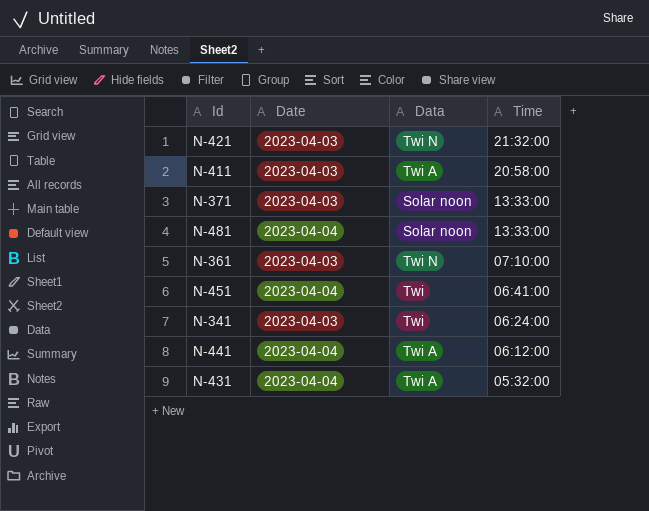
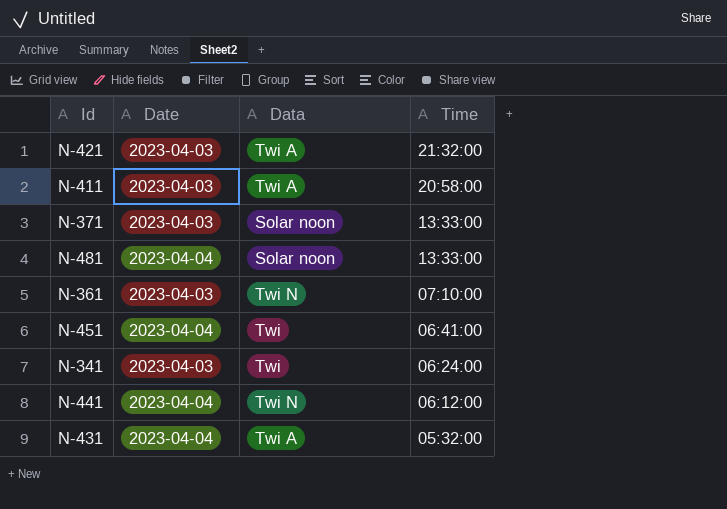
N-421 | Data: Twi N -> Twi A
N-441 | Data: Twi A -> Twi N

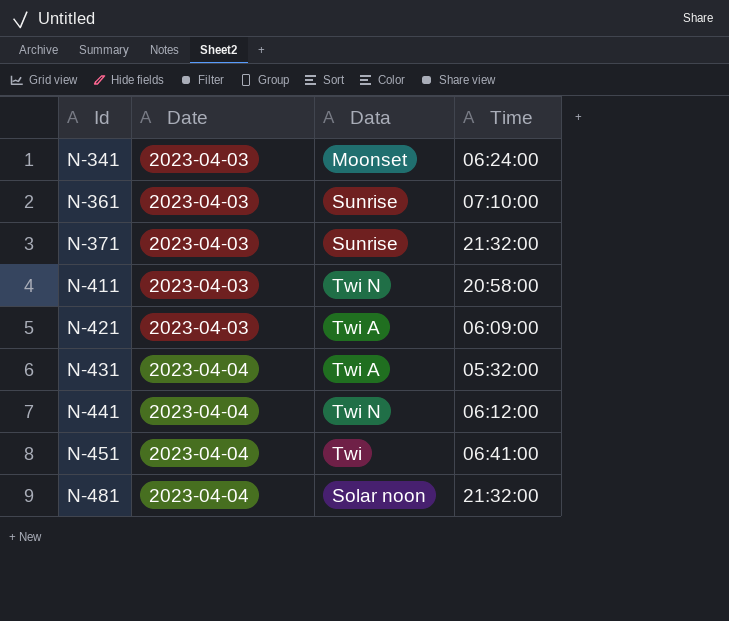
row order: Time descending -> Id ascending
N-341 | Data: Twi -> Moonset
N-361 | Data: Twi N -> Sunrise
N-371 | Data: Solar noon -> Sunrise
N-371 | Time: 13:33:00 -> 21:32:00
N-411 | Data: Twi A -> Twi N
N-421 | Time: 21:32:00 -> 06:09:00
N-481 | Time: 13:33:00 -> 21:32:00

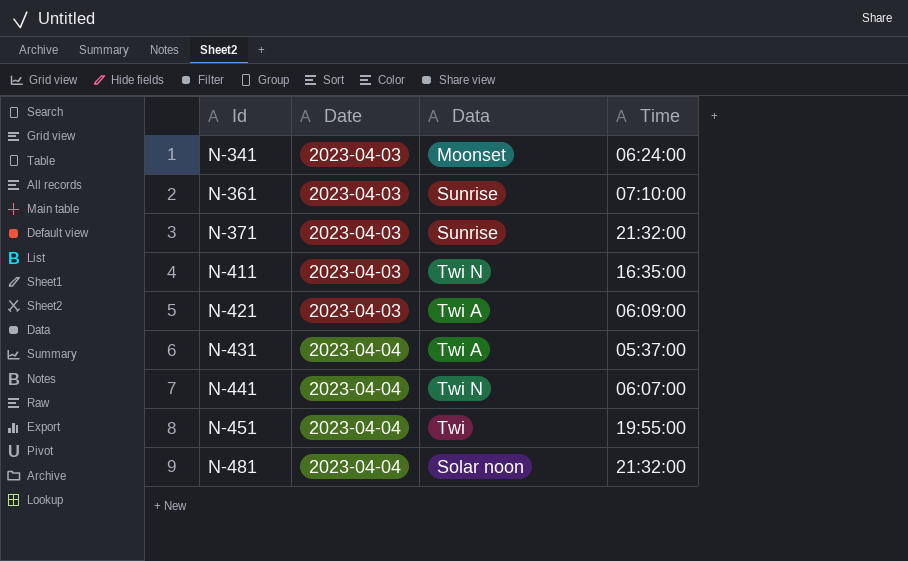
N-411 | Time: 20:58:00 -> 16:35:00
N-431 | Time: 05:32:00 -> 05:37:00
N-441 | Time: 06:12:00 -> 06:07:00
N-451 | Time: 06:41:00 -> 19:55:00

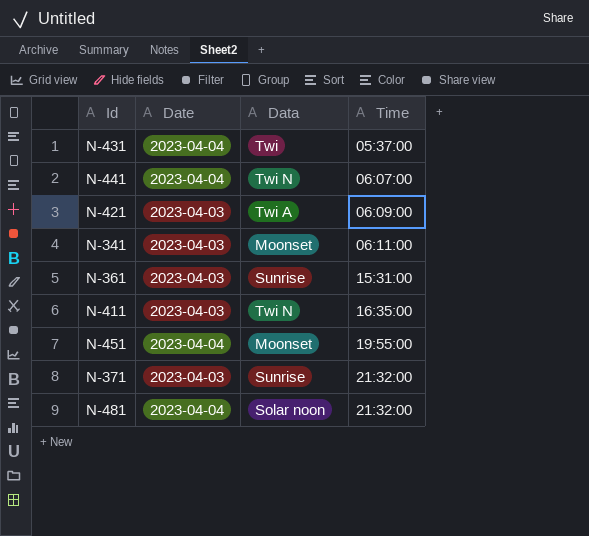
row order: Id ascending -> Time ascending
N-431 | Data: Twi A -> Twi
N-341 | Time: 06:24:00 -> 06:11:00
N-361 | Time: 07:10:00 -> 15:31:00
N-451 | Data: Twi -> Moonset

